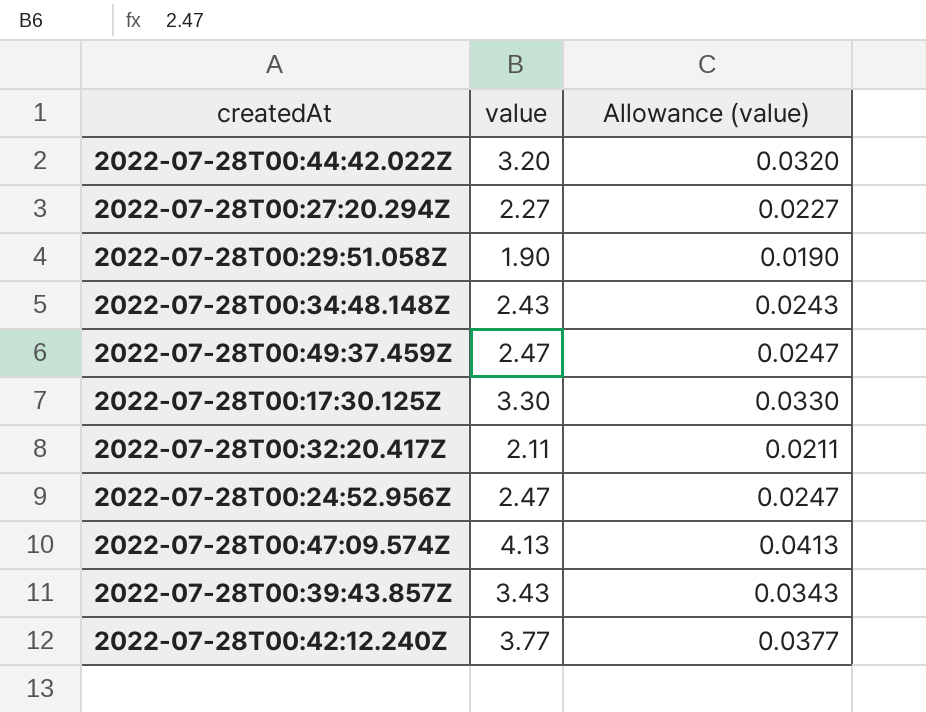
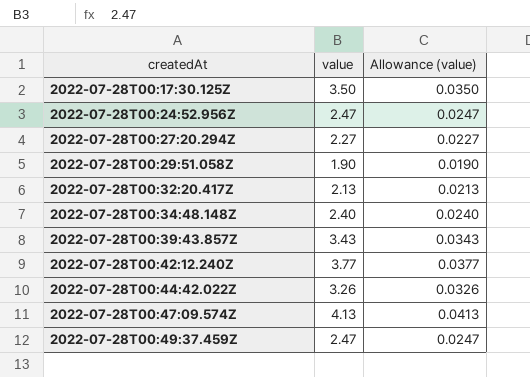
row order: none -> createdAt ascending
2022-07-28T00:17:30.125Z | value: 3.30 -> 3.50
2022-07-28T00:17:30.125Z | Allowance (value): 0.0330 -> 0.0350
2022-07-28T00:32:20.417Z | value: 2.11 -> 2.13
2022-07-28T00:32:20.417Z | Allowance (value): 0.0211 -> 0.0213
2022-07-28T00:34:48.148Z | value: 2.43 -> 2.40
2022-07-28T00:34:48.148Z | Allowance (value): 0.0243 -> 0.0240
2022-07-28T00:44:42.022Z | value: 3.20 -> 3.26
2022-07-28T00:44:42.022Z | Allowance (value): 0.0320 -> 0.0326

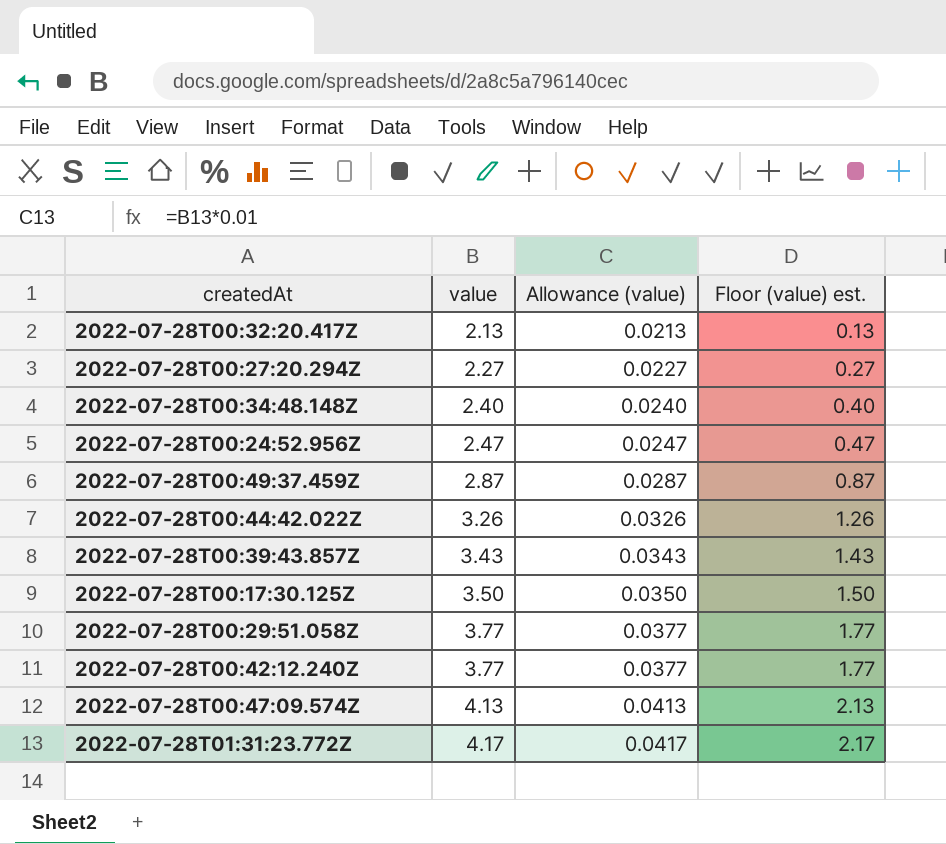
row order: createdAt ascending -> value ascending
column Floor (value) est. | formula: none -> [value] - 2
2022-07-28T00:49:37.459Z | value: 2.47 -> 2.87
2022-07-28T00:49:37.459Z | Allowance (value): 0.0247 -> 0.0287
2022-07-28T00:29:51.058Z | value: 1.90 -> 3.77
2022-07-28T00:29:51.058Z | Allowance (value): 0.0190 -> 0.0377
row 2022-07-28T01:31:23.772Z: none -> 4.17 | 0.0417 | 2.17

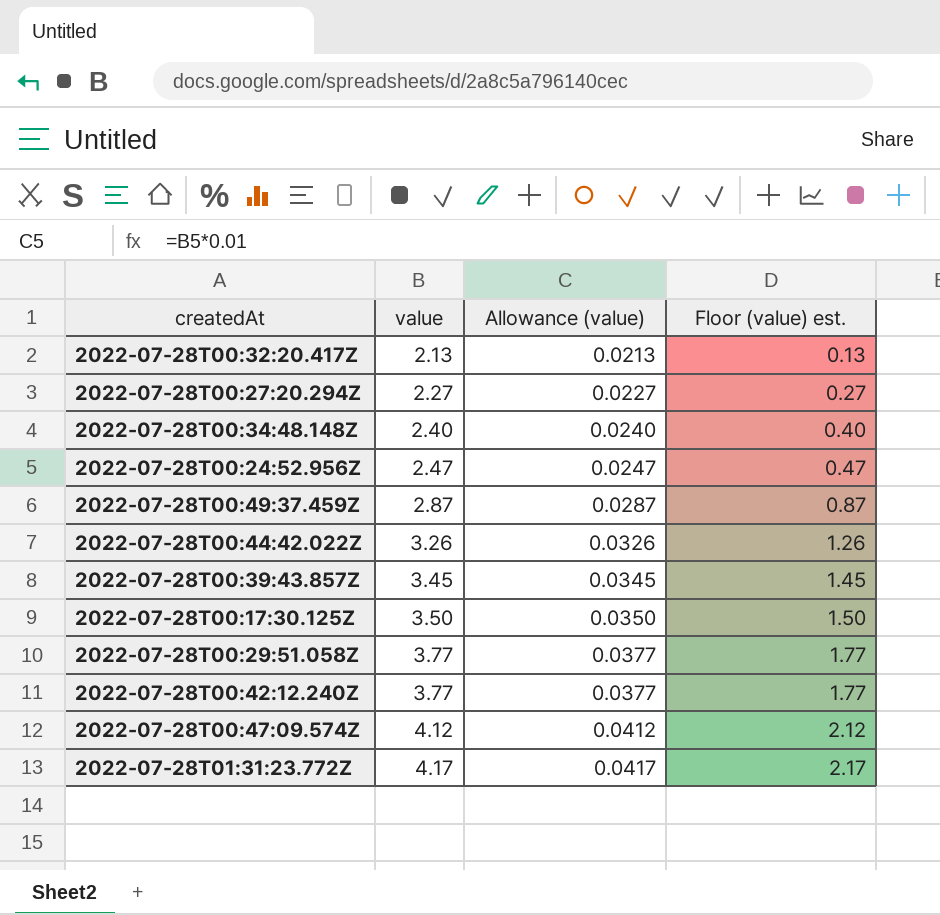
2022-07-28T00:39:43.857Z | value: 3.43 -> 3.45
2022-07-28T00:39:43.857Z | Allowance (value): 0.0343 -> 0.0345
2022-07-28T00:39:43.857Z | Floor (value) est.: 1.43 -> 1.45
2022-07-28T00:47:09.574Z | value: 4.13 -> 4.12
2022-07-28T00:47:09.574Z | Allowance (value): 0.0413 -> 0.0412
2022-07-28T00:47:09.574Z | Floor (value) est.: 2.13 -> 2.12

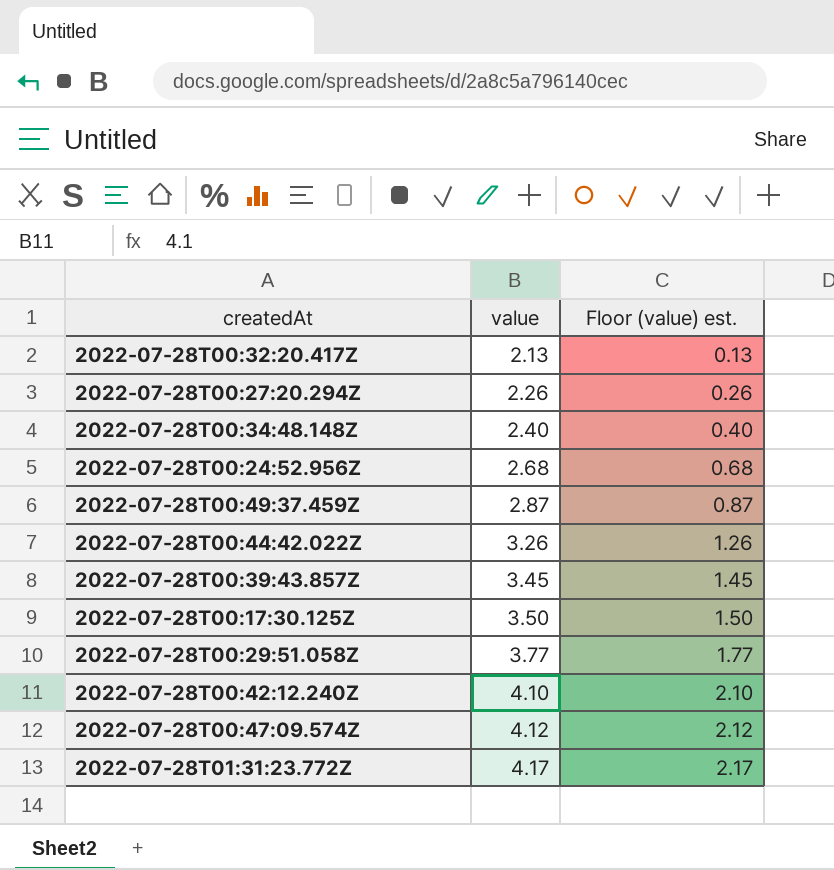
column Allowance (value) | formula: [value] * 0.01 -> none
2022-07-28T00:27:20.294Z | value: 2.27 -> 2.26
2022-07-28T00:27:20.294Z | Floor (value) est.: 0.27 -> 0.26
2022-07-28T00:24:52.956Z | value: 2.47 -> 2.68
2022-07-28T00:24:52.956Z | Floor (value) est.: 0.47 -> 0.68
2022-07-28T00:42:12.240Z | value: 3.77 -> 4.10
2022-07-28T00:42:12.240Z | Floor (value) est.: 1.77 -> 2.10

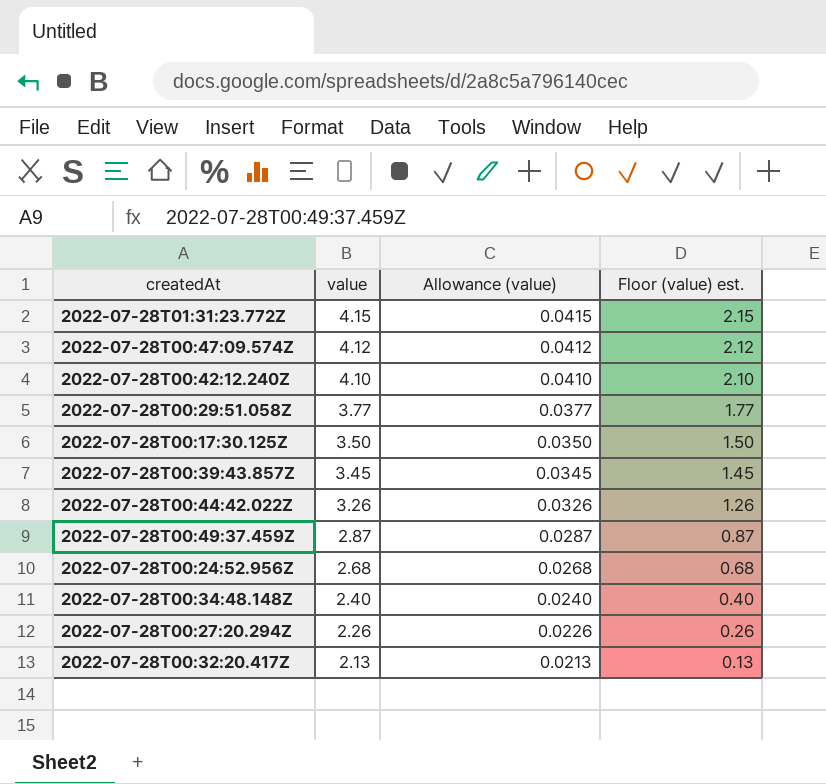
row order: value ascending -> value descending
column Allowance (value) | formula: none -> [value] * 0.01
2022-07-28T01:31:23.772Z | value: 4.17 -> 4.15
2022-07-28T01:31:23.772Z | Floor (value) est.: 2.17 -> 2.15

